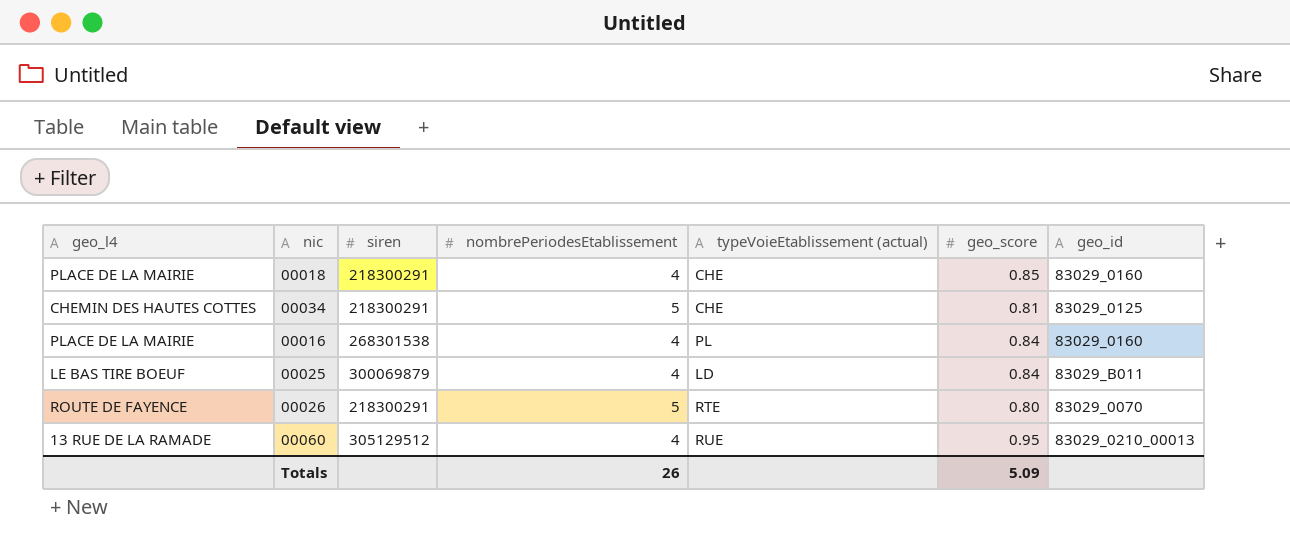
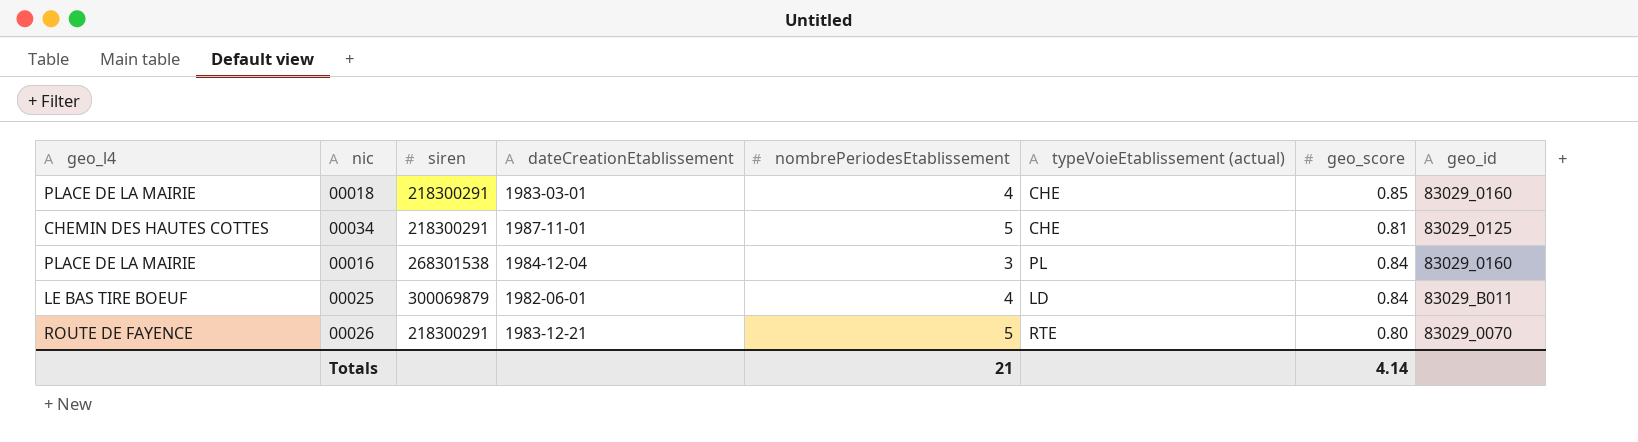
column dateCreationEtablissement | position: none -> 4
row 00060: 13 RUE DE LA RAMADE | 305129512 | 4 | RUE | 0.95 | 83029_0210_00013 -> none
00016 | nombrePeriodesEtablissement: 4 -> 3
Totals | nombrePeriodesEtablissement: 26 -> 21
Totals | geo_score: 5.09 -> 4.14

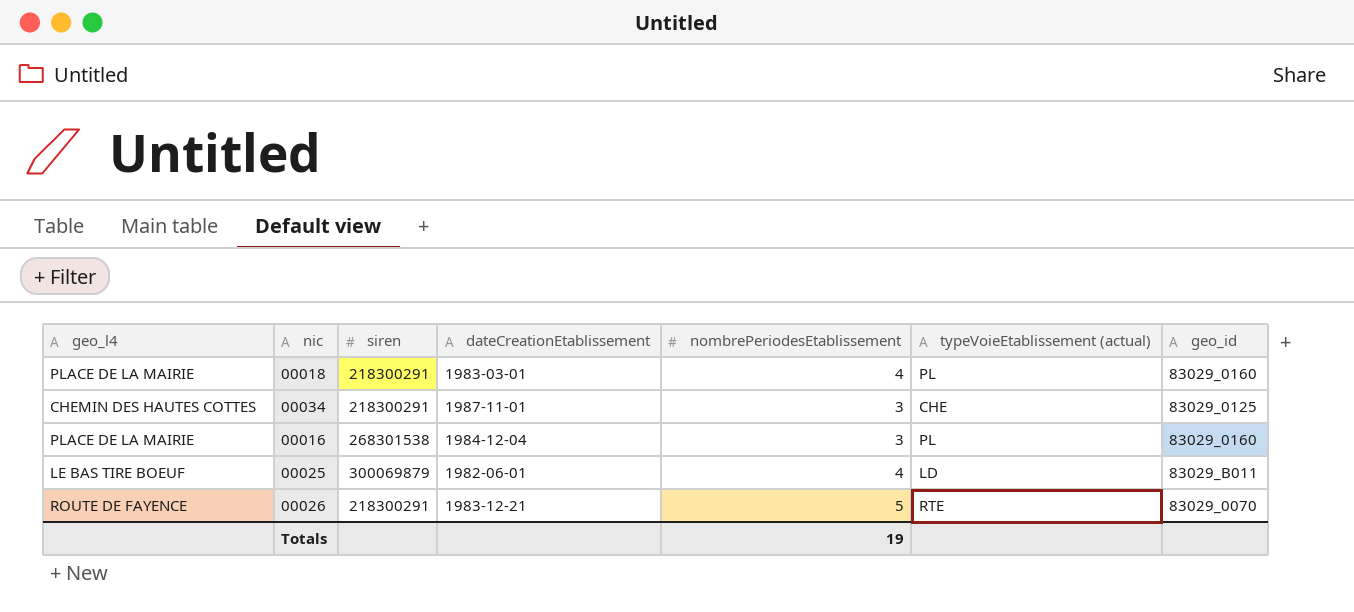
column geo_score | position: 7 -> none
00018 | typeVoieEtablissement (actual): CHE -> PL
00034 | nombrePeriodesEtablissement: 5 -> 3
Totals | nombrePeriodesEtablissement: 21 -> 19

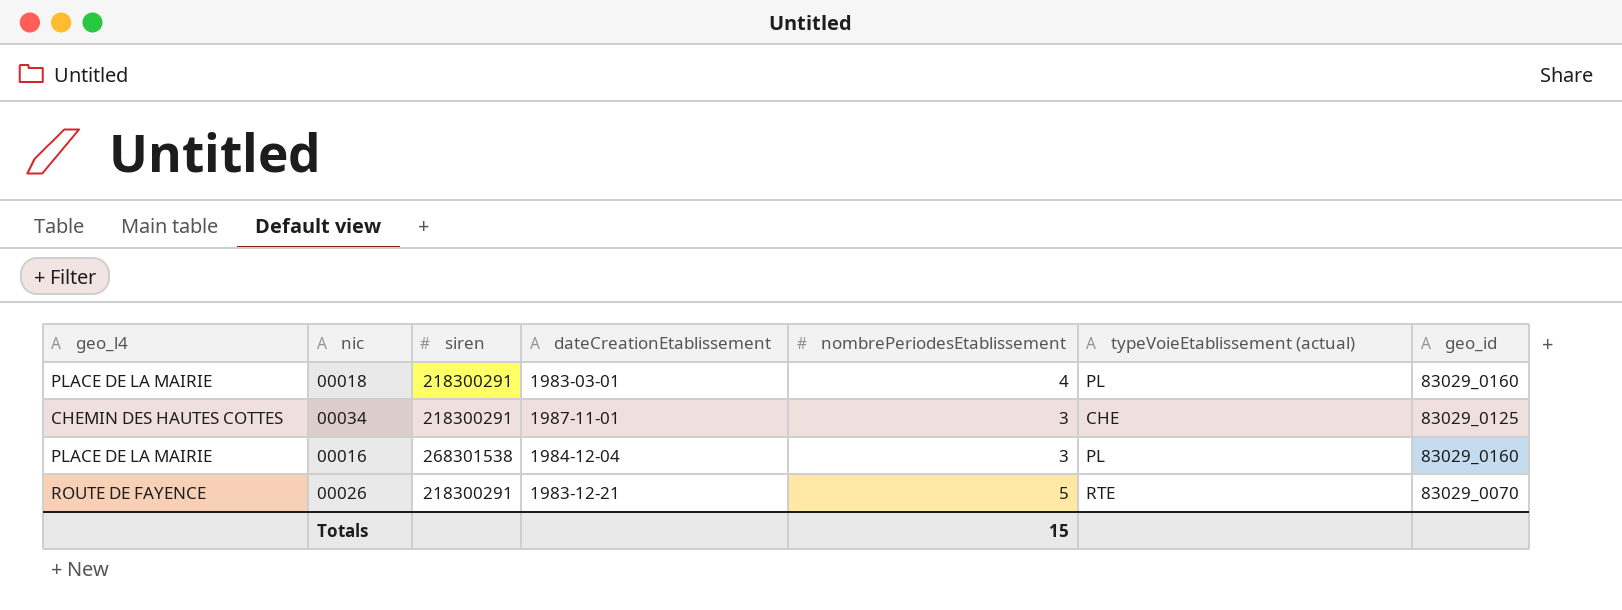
row 00025: LE BAS TIRE BOEUF | 300069879 | 1982-06-01 | 4 | LD | 83029_B011 -> none
Totals | nombrePeriodesEtablissement: 19 -> 15

